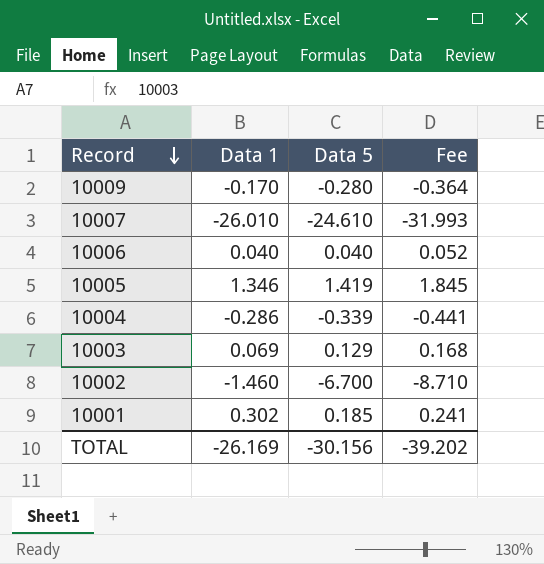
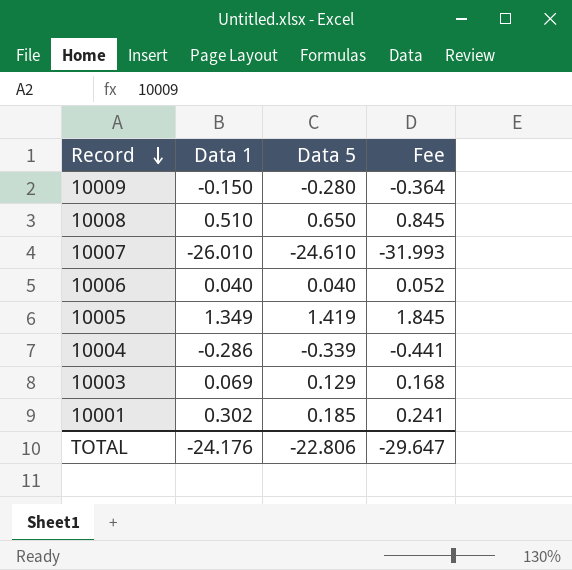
row 10002: -1.460 | -6.700 | -8.710 -> none
10009 | Data 1: -0.170 -> -0.150
row 10008: none -> 0.510 | 0.650 | 0.845
10005 | Data 1: 1.346 -> 1.349
TOTAL | Data 1: -26.169 -> -24.176
TOTAL | Data 5: -30.156 -> -22.806
TOTAL | Fee: -39.202 -> -29.647

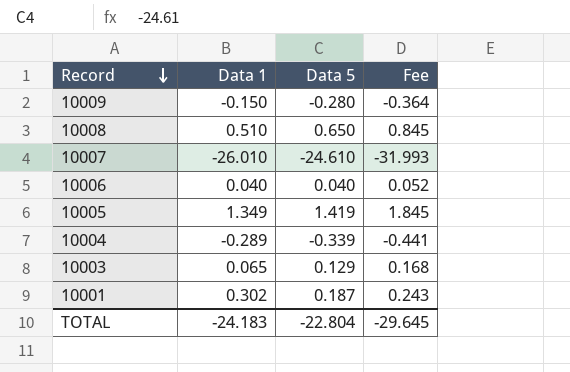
10004 | Data 1: -0.286 -> -0.289
10003 | Data 1: 0.069 -> 0.065
10001 | Data 5: 0.185 -> 0.187
10001 | Fee: 0.241 -> 0.243
TOTAL | Data 1: -24.176 -> -24.183
TOTAL | Data 5: -22.806 -> -22.804
TOTAL | Fee: -29.647 -> -29.645

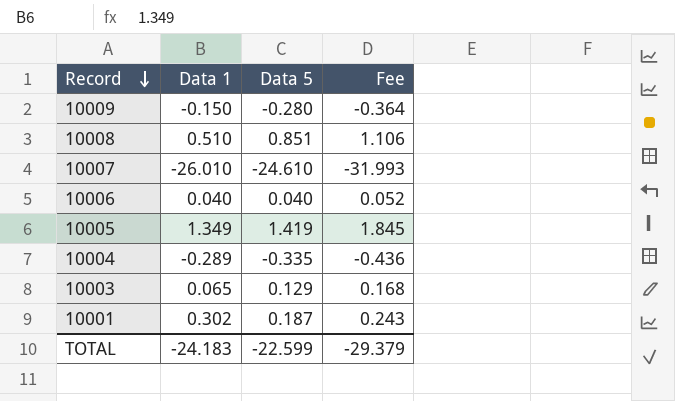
10008 | Data 5: 0.650 -> 0.851
10008 | Fee: 0.845 -> 1.106
10004 | Data 5: -0.339 -> -0.335
10004 | Fee: -0.441 -> -0.436
TOTAL | Data 5: -22.804 -> -22.599
TOTAL | Fee: -29.645 -> -29.379

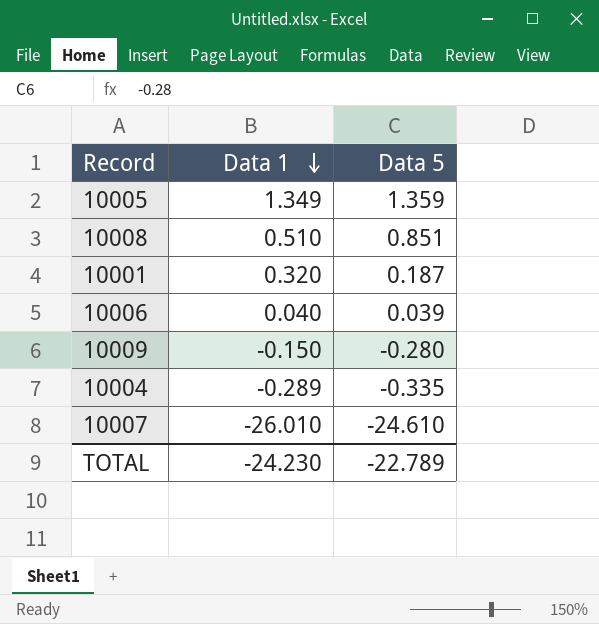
row order: Record descending -> Data 1 descending
column Fee | formula: [Data 5] * 1.3 -> none
row 10003: 0.065 | 0.129 | 0.168 -> none
10005 | Data 5: 1.419 -> 1.359
10001 | Data 1: 0.302 -> 0.320
10006 | Data 5: 0.040 -> 0.039
TOTAL | Data 1: -24.183 -> -24.230
TOTAL | Data 5: -22.599 -> -22.789

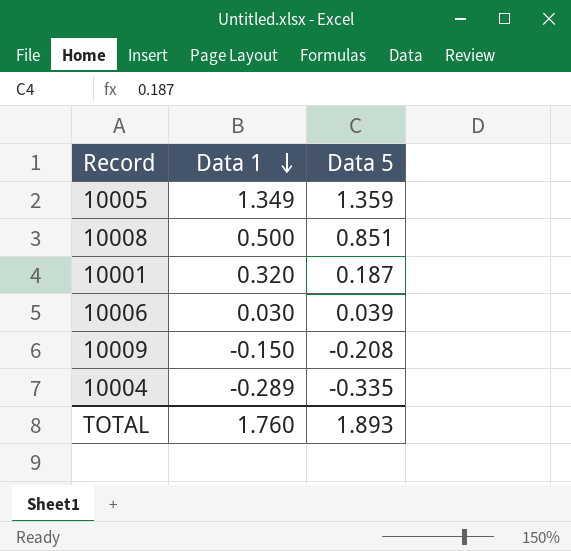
row 10007: -26.010 | -24.610 -> none
10008 | Data 1: 0.510 -> 0.500
10006 | Data 1: 0.040 -> 0.030
10009 | Data 5: -0.280 -> -0.208
TOTAL | Data 1: -24.230 -> 1.760
TOTAL | Data 5: -22.789 -> 1.893

